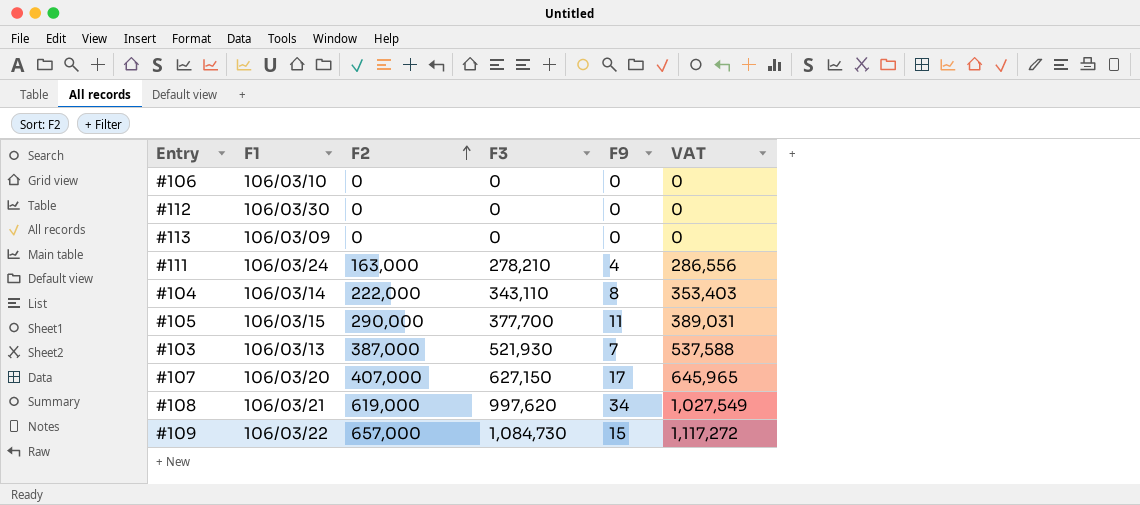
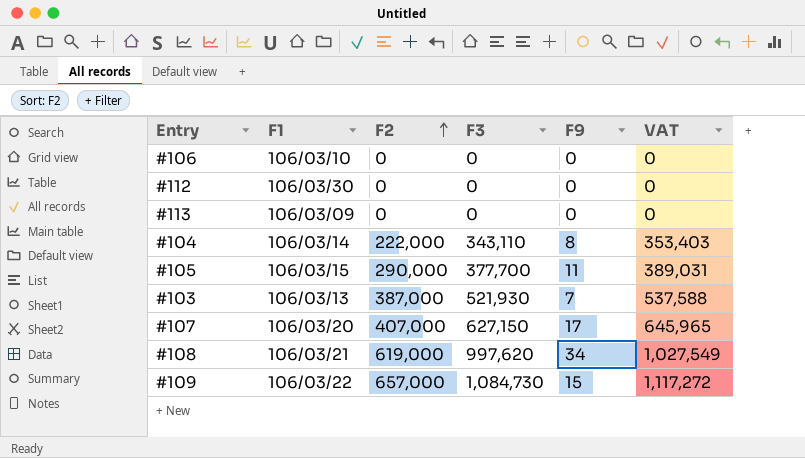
row #111: 106/03/24 | 163,000 | 278,210 | 4 | 286,556 -> none

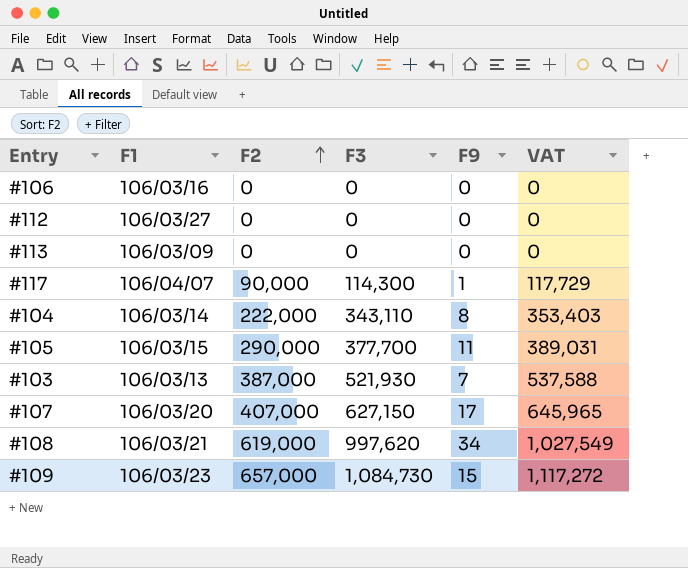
#106 | F1: 106/03/10 -> 106/03/16
#112 | F1: 106/03/30 -> 106/03/27
row #117: none -> 106/04/07 | 90,000 | 114,300 | 1 | 117,729
#109 | F1: 106/03/22 -> 106/03/23

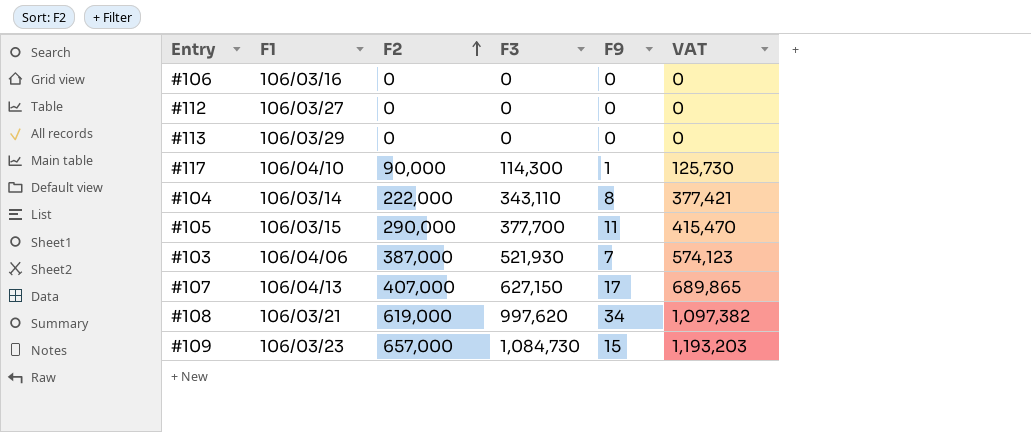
column VAT | formula: [F3] * 1.03 -> [F3] * 1.1
#113 | F1: 106/03/09 -> 106/03/29
#117 | F1: 106/04/07 -> 106/04/10
#103 | F1: 106/03/13 -> 106/04/06
#107 | F1: 106/03/20 -> 106/04/13

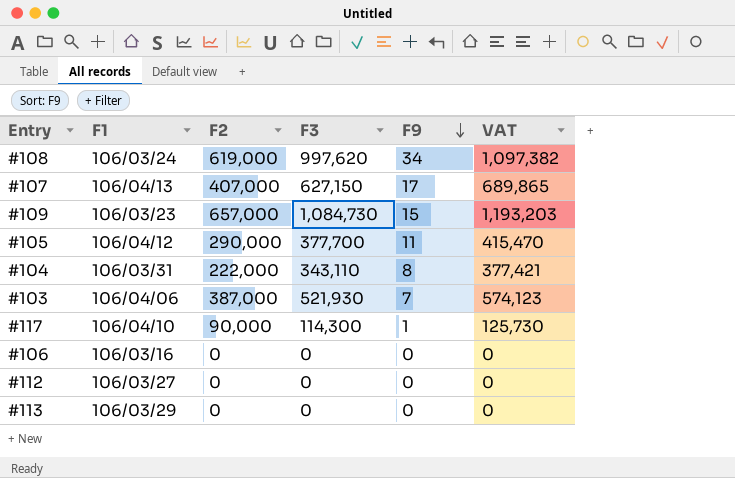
row order: F2 ascending -> F9 descending
#108 | F1: 106/03/21 -> 106/03/24
#105 | F1: 106/03/15 -> 106/04/12
#104 | F1: 106/03/14 -> 106/03/31

